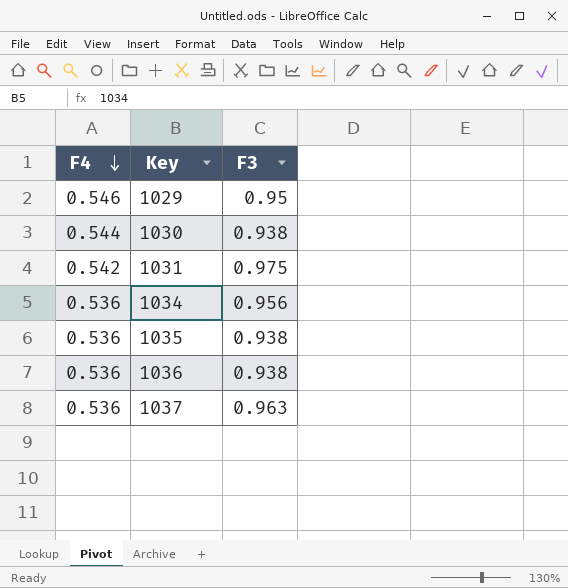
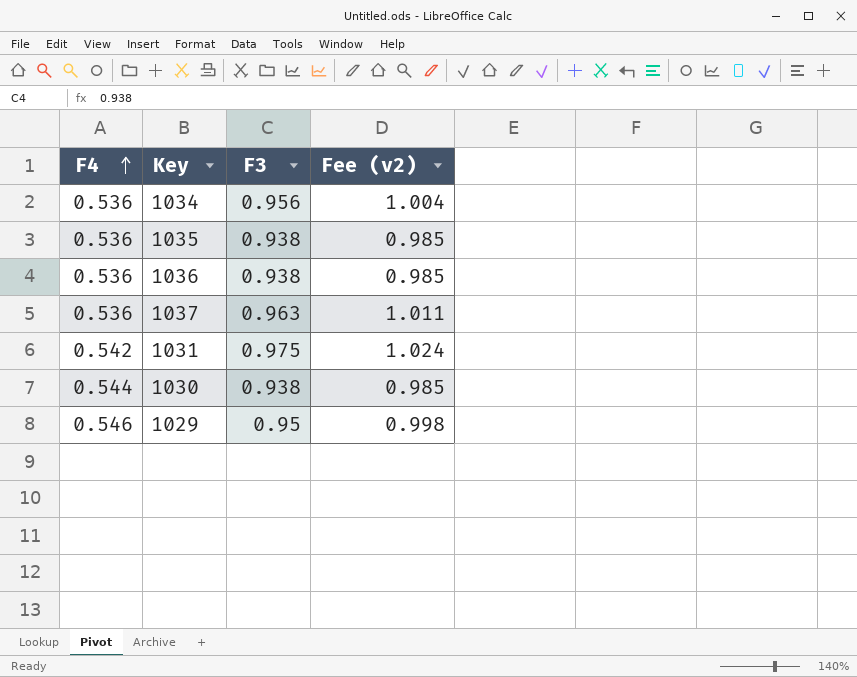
row order: F4 descending -> F4 ascending
column Fee (v2) | formula: none -> [F3] * 1.05

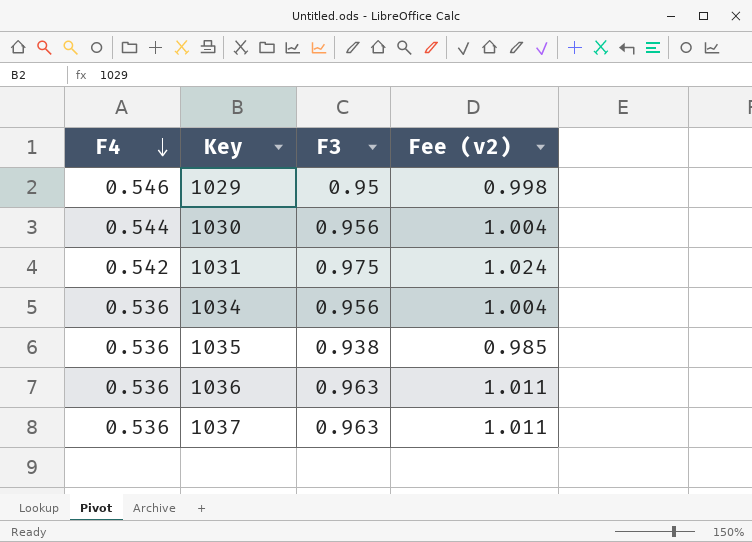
row order: F4 ascending -> F4 descending
1030 | F3: 0.938 -> 0.956
1030 | Fee (v2): 0.985 -> 1.004
1036 | F3: 0.938 -> 0.963
1036 | Fee (v2): 0.985 -> 1.011

